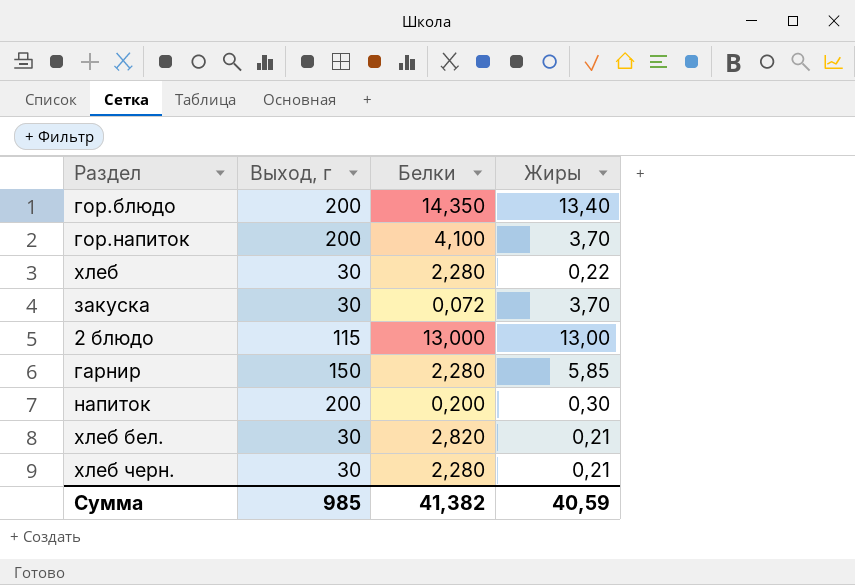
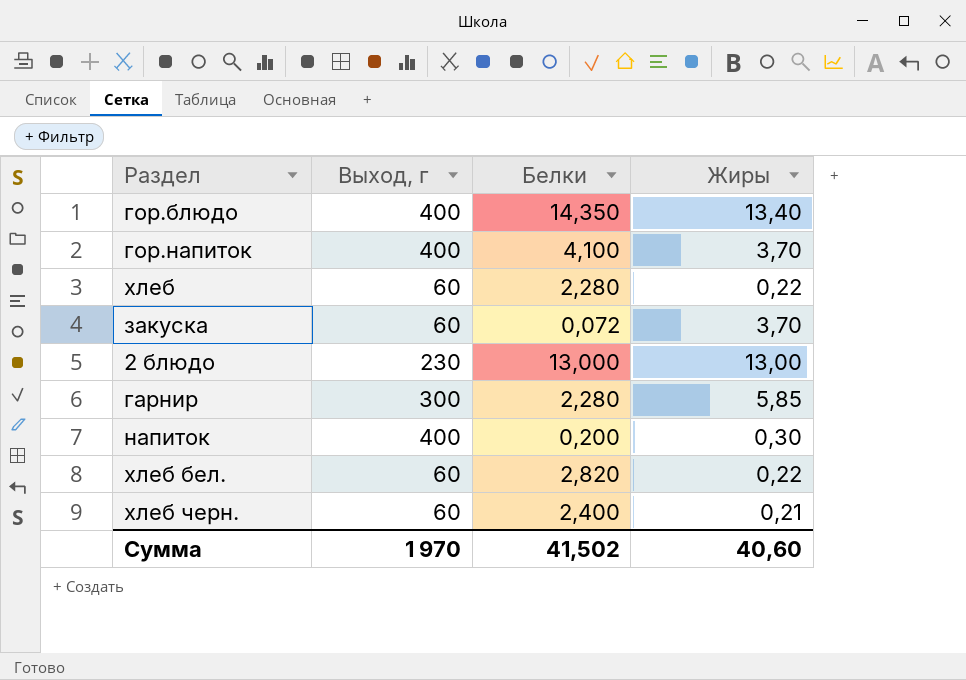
гор.блюдо | Выход, г: 200 -> 400
гор.напиток | Выход, г: 200 -> 400
хлеб | Выход, г: 30 -> 60
закуска | Выход, г: 30 -> 60
2 блюдо | Выход, г: 115 -> 230
гарнир | Выход, г: 150 -> 300
напиток | Выход, г: 200 -> 400
хлеб бел. | Выход, г: 30 -> 60
хлеб бел. | Жиры: 0,21 -> 0,22
хлеб черн. | Выход, г: 30 -> 60
хлеб черн. | Белки: 2,280 -> 2,400
Сумма | Выход, г: 985 -> 1 970
Сумма | Белки: 41,382 -> 41,502
Сумма | Жиры: 40,59 -> 40,60

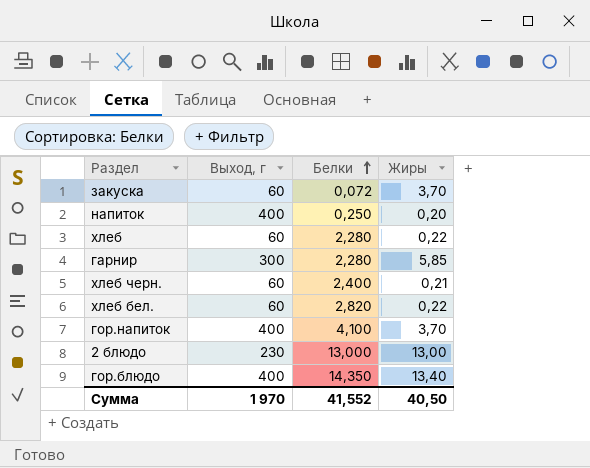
row order: none -> Белки ascending
напиток | Белки: 0,200 -> 0,250
напиток | Жиры: 0,30 -> 0,20
Сумма | Белки: 41,502 -> 41,552
Сумма | Жиры: 40,60 -> 40,50

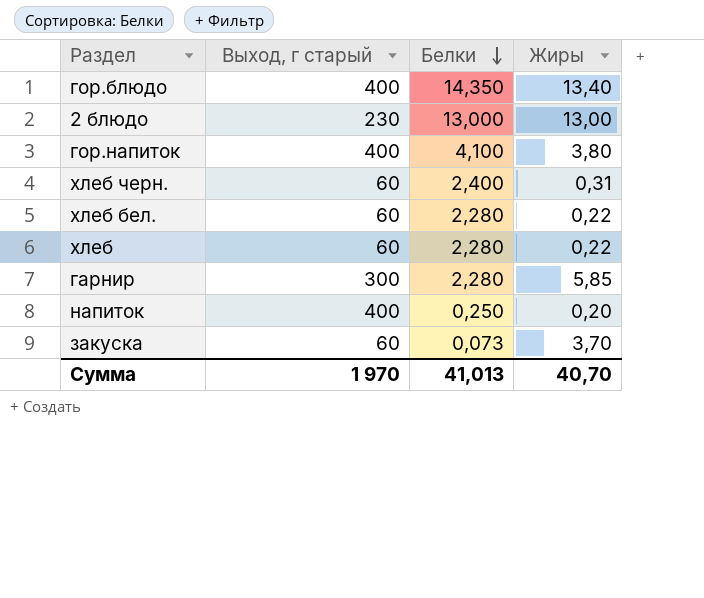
row order: Белки ascending -> Белки descending
column name: Выход, г -> Выход, г старый
гор.напиток | Жиры: 3,70 -> 3,80
хлеб черн. | Жиры: 0,21 -> 0,31
хлеб бел. | Белки: 2,820 -> 2,280
закуска | Белки: 0,072 -> 0,073
Сумма | Белки: 41,552 -> 41,013
Сумма | Жиры: 40,50 -> 40,70

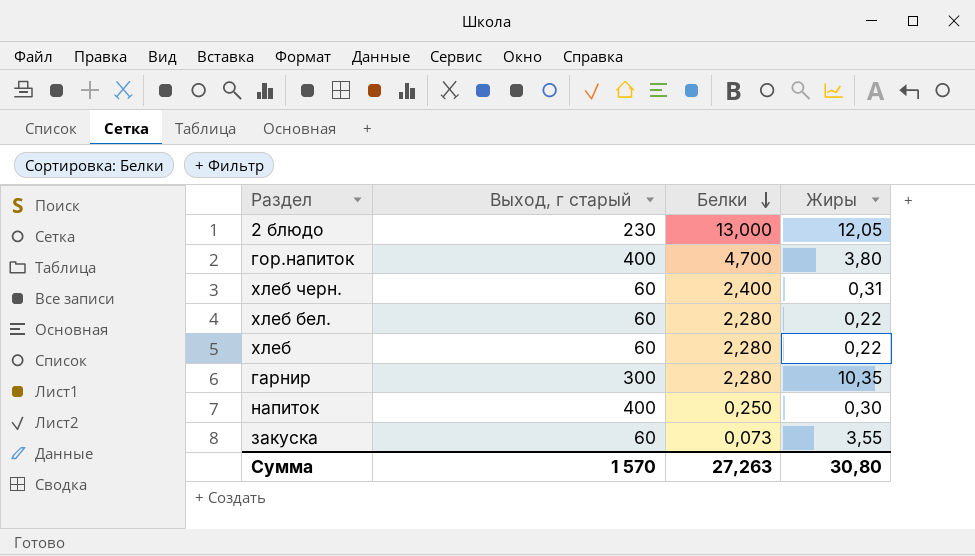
row гор.блюдо: 400 | 14,350 | 13,40 -> none
2 блюдо | Жиры: 13,00 -> 12,05
гор.напиток | Белки: 4,100 -> 4,700
гарнир | Жиры: 5,85 -> 10,35
напиток | Жиры: 0,20 -> 0,30
закуска | Жиры: 3,70 -> 3,55
Сумма | Выход, г старый: 1 970 -> 1 570
Сумма | Белки: 41,013 -> 27,263
Сумма | Жиры: 40,70 -> 30,80

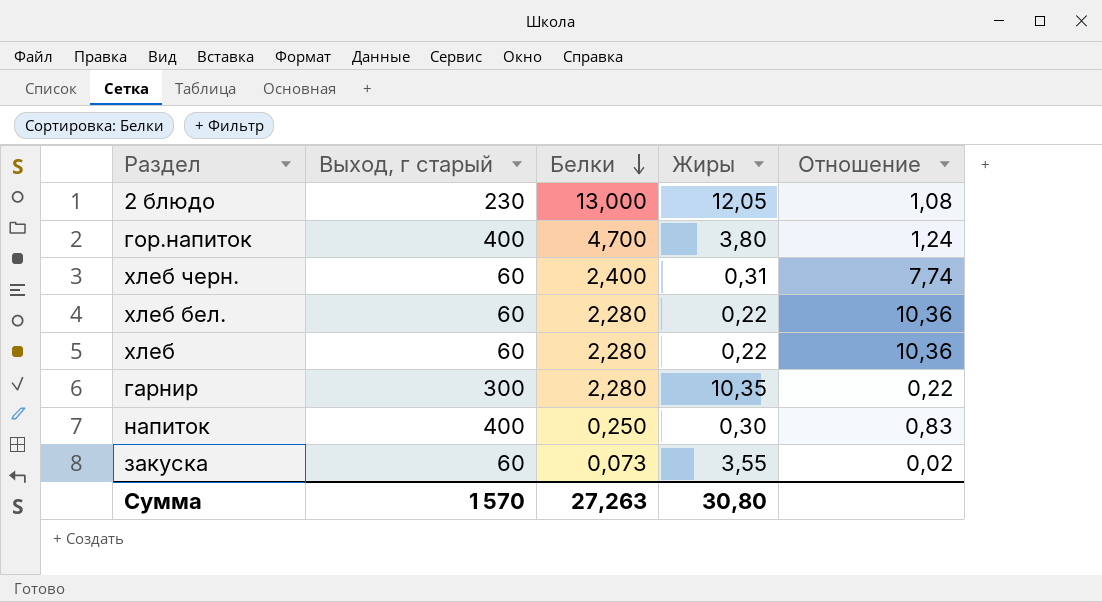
column Отношение | formula: none -> [Белки] / [Жиры]

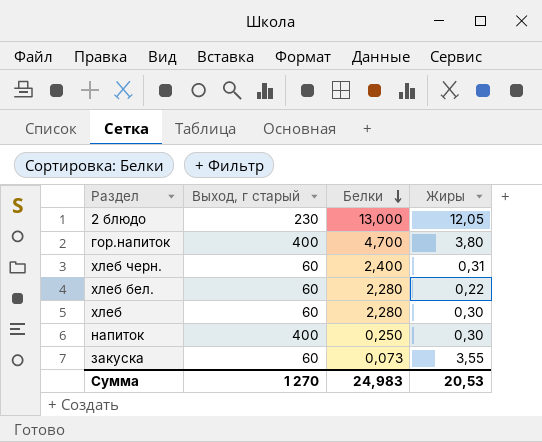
column Отношение | formula: [Белки] / [Жиры] -> none
row гарнир: 300 | 2,280 | 10,35 | 0,22 -> none
хлеб | Жиры: 0,22 -> 0,30
Сумма | Выход, г старый: 1 570 -> 1 270
Сумма | Белки: 27,263 -> 24,983
Сумма | Жиры: 30,80 -> 20,53

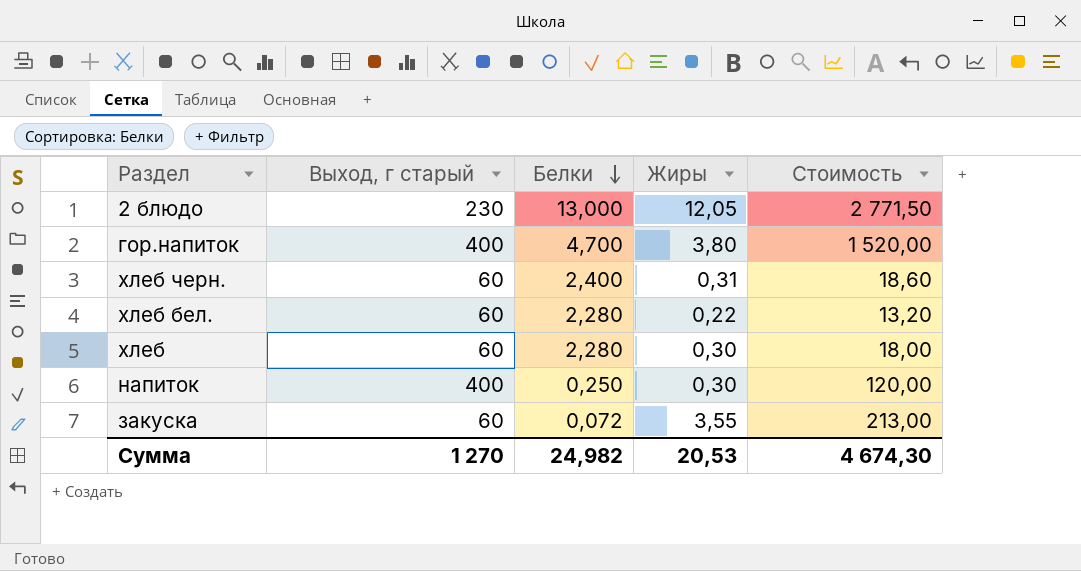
column Стоимость | formula: none -> [Выход, г старый] * [Жиры]
закуска | Белки: 0,073 -> 0,072
Сумма | Белки: 24,983 -> 24,982

